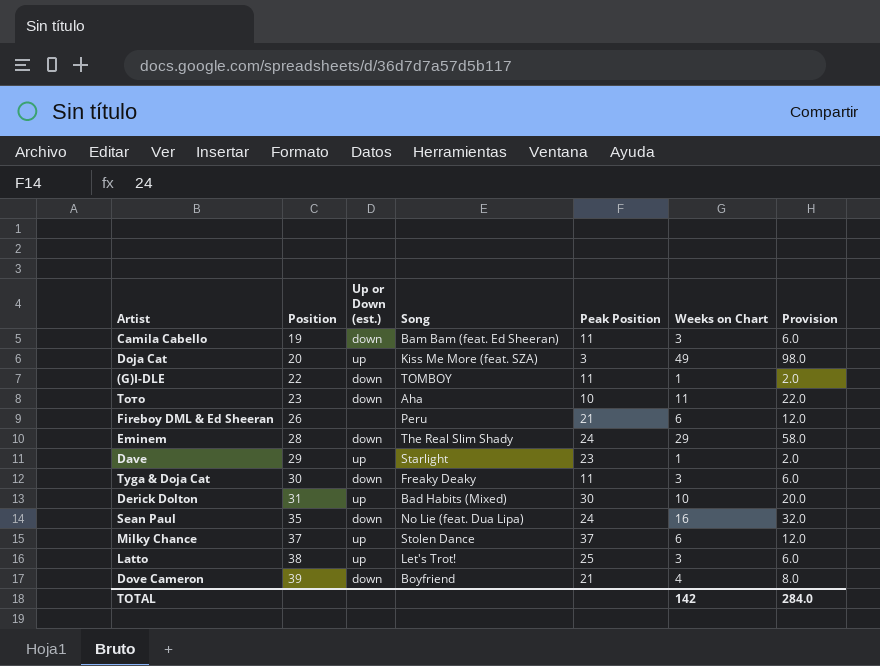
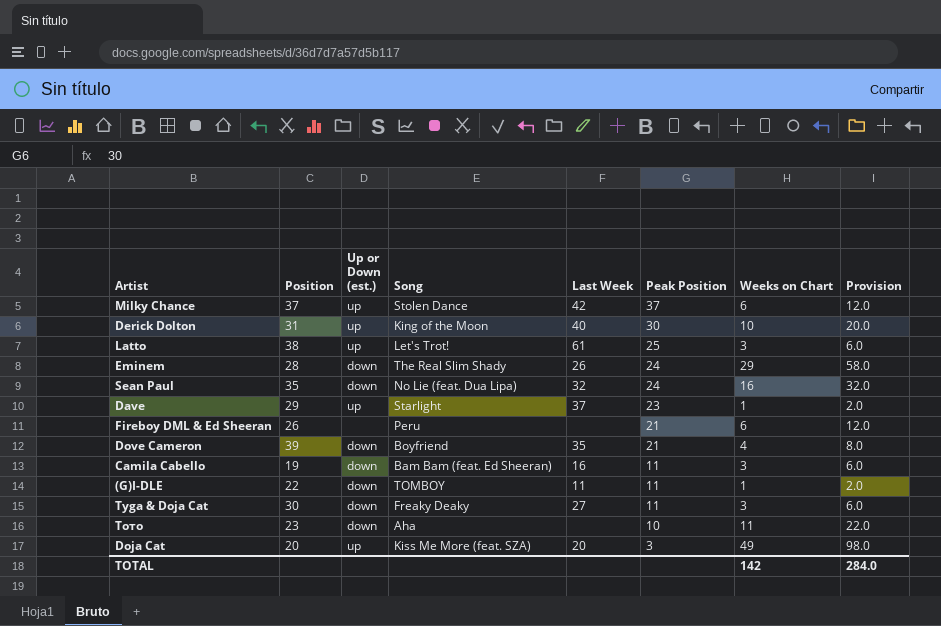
row order: Position ascending -> Peak Position descending
column Last Week | position: none -> 5
Derick Dolton | Song: Bad Habits (Mixed) -> King of the Moon

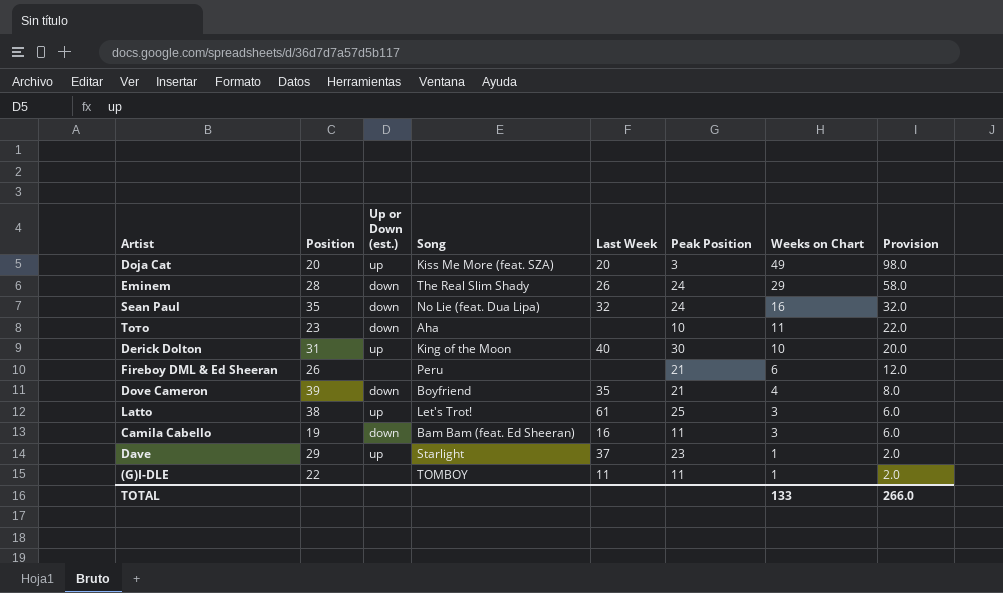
row order: Peak Position descending -> Weeks on Chart descending
row Milky Chance: 37 | up | Stolen Dance | 42 | 37 | 6 | 12.0 -> none
row Tyga & Doja Cat: 30 | down | Freaky Deaky | 27 | 11 | 3 | 6.0 -> none
(G)I-DLE | Up or Down (est.): down -> none
TOTAL | Weeks on Chart: 142 -> 133
TOTAL | Provision: 284.0 -> 266.0

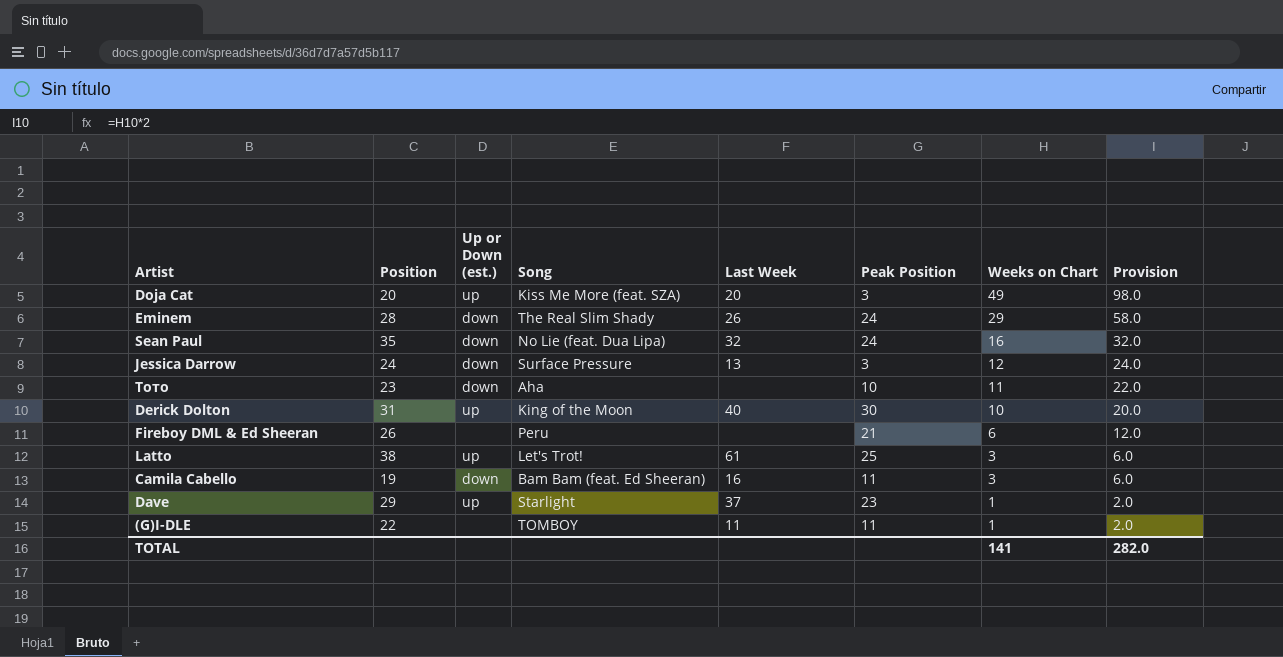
row Dove Cameron: 39 | down | Boyfriend | 35 | 21 | 4 | 8.0 -> none
row Jessica Darrow: none -> 24 | down | Surface Pressure | 13 | 3 | 12 | 24.0
TOTAL | Weeks on Chart: 133 -> 141
TOTAL | Provision: 266.0 -> 282.0

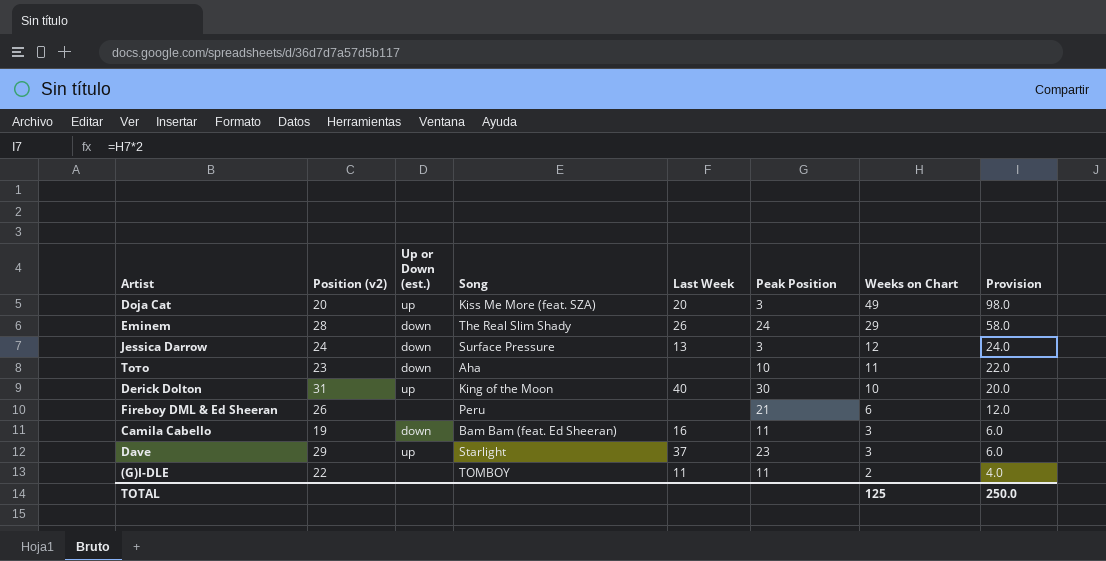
column name: Position -> Position (v2)
row Sean Paul: 35 | down | No Lie (feat. Dua Lipa) | 32 | 24 | 16 | 32.0 -> none
row Latto: 38 | up | Let's Trot! | 61 | 25 | 3 | 6.0 -> none
Dave | Weeks on Chart: 1 -> 3
Dave | Provision: 2.0 -> 6.0
(G)I-DLE | Weeks on Chart: 1 -> 2
(G)I-DLE | Provision: 2.0 -> 4.0
TOTAL | Weeks on Chart: 141 -> 125
TOTAL | Provision: 282.0 -> 250.0

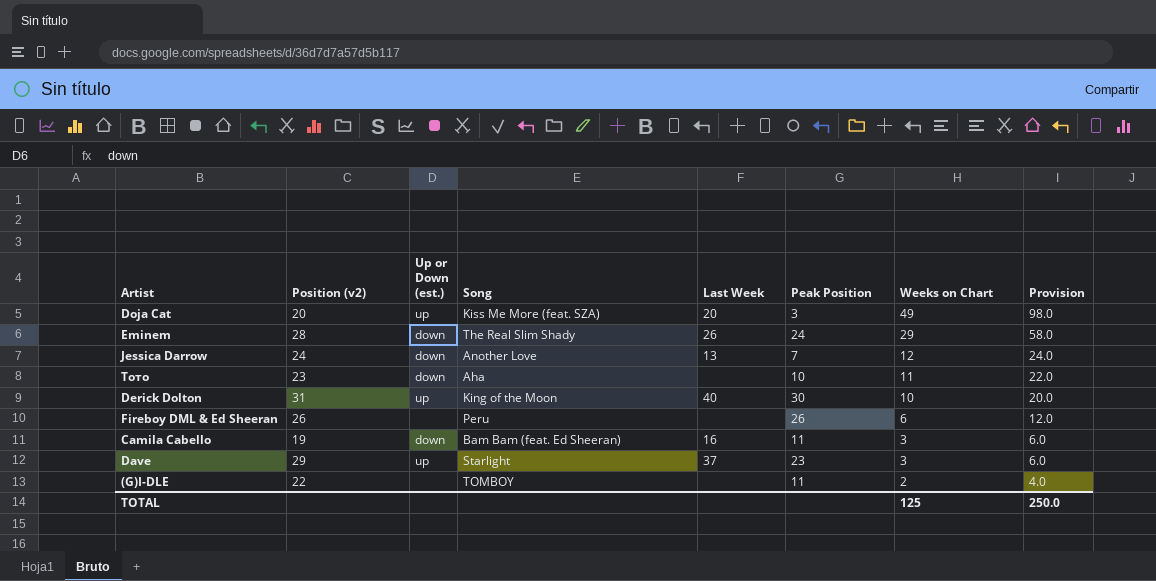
Jessica Darrow | Song: Surface Pressure -> Another Love
Jessica Darrow | Peak Position: 3 -> 7
Fireboy DML & Ed Sheeran | Peak Position: 21 -> 26
(G)I-DLE | Last Week: 11 -> none

